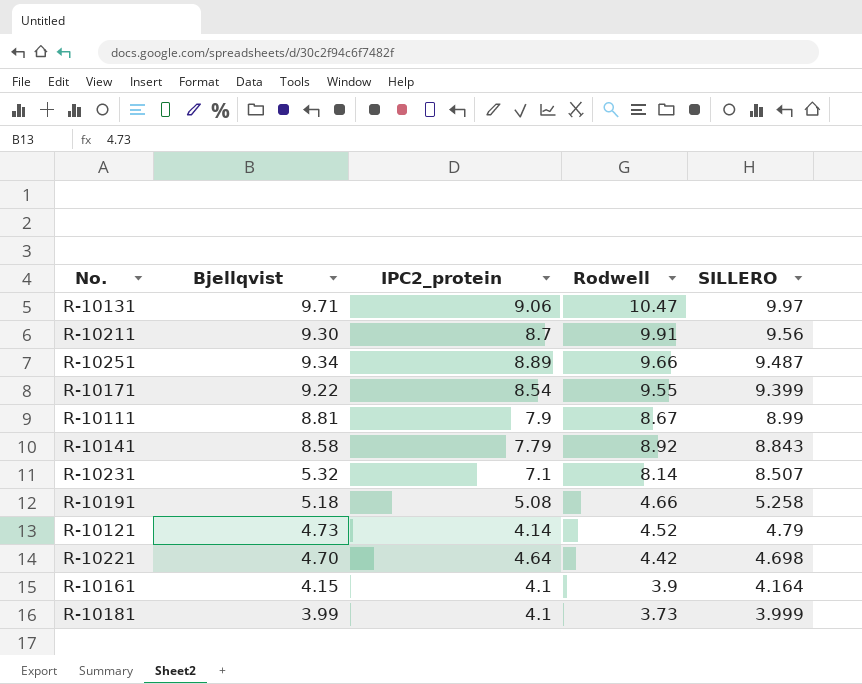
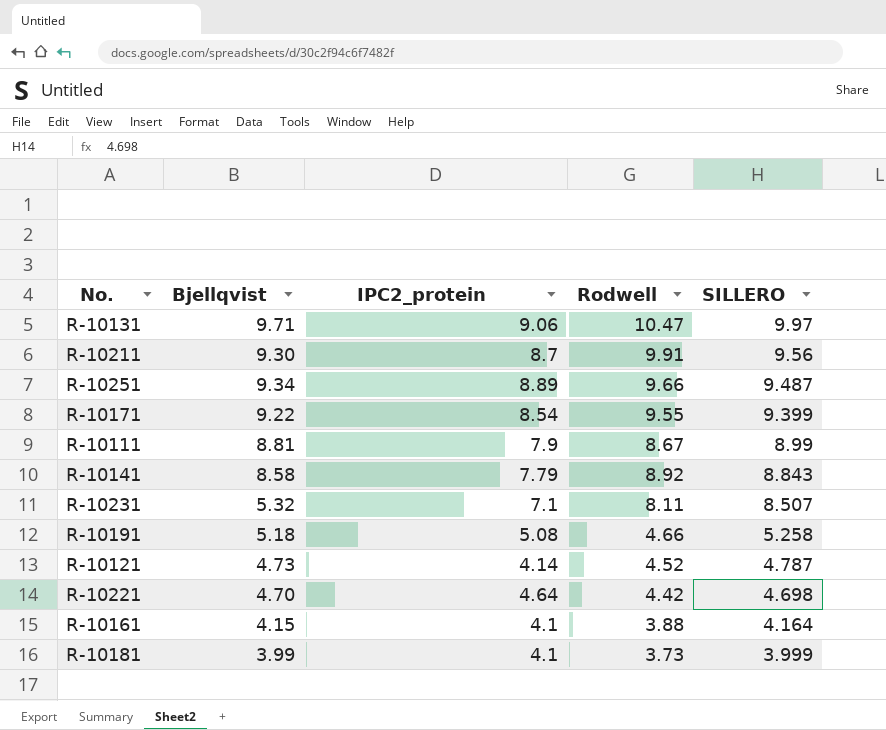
R-10231 | Rodwell: 8.14 -> 8.11
R-10121 | SILLERO: 4.79 -> 4.787
R-10161 | Rodwell: 3.9 -> 3.88

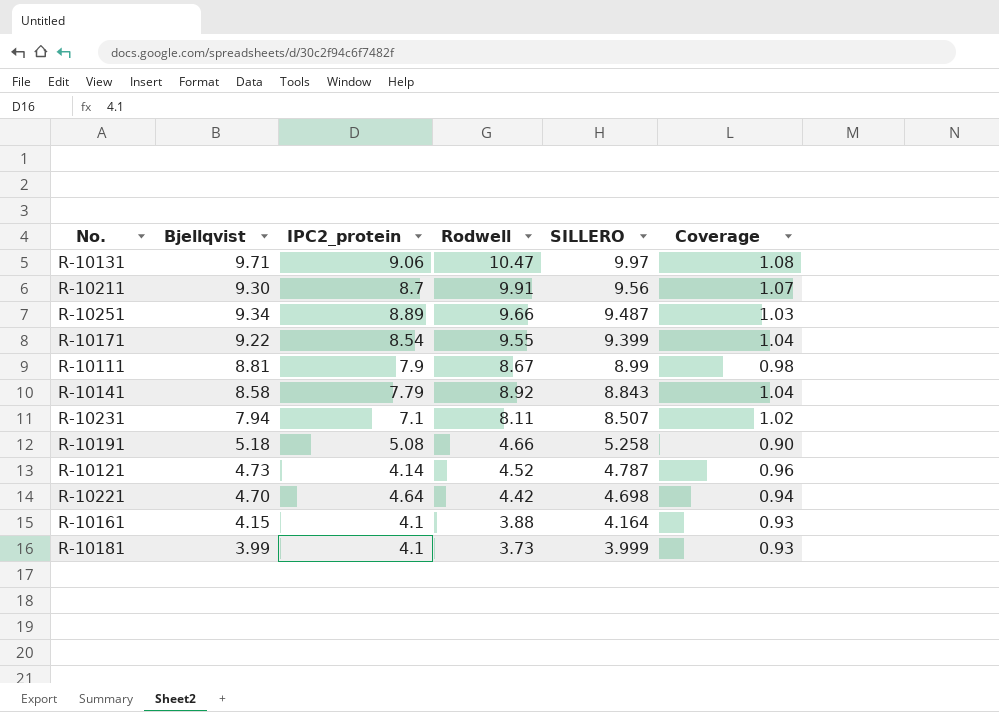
column Coverage | formula: none -> [Rodwell] / [Bjellqvist]
R-10231 | Bjellqvist: 5.32 -> 7.94

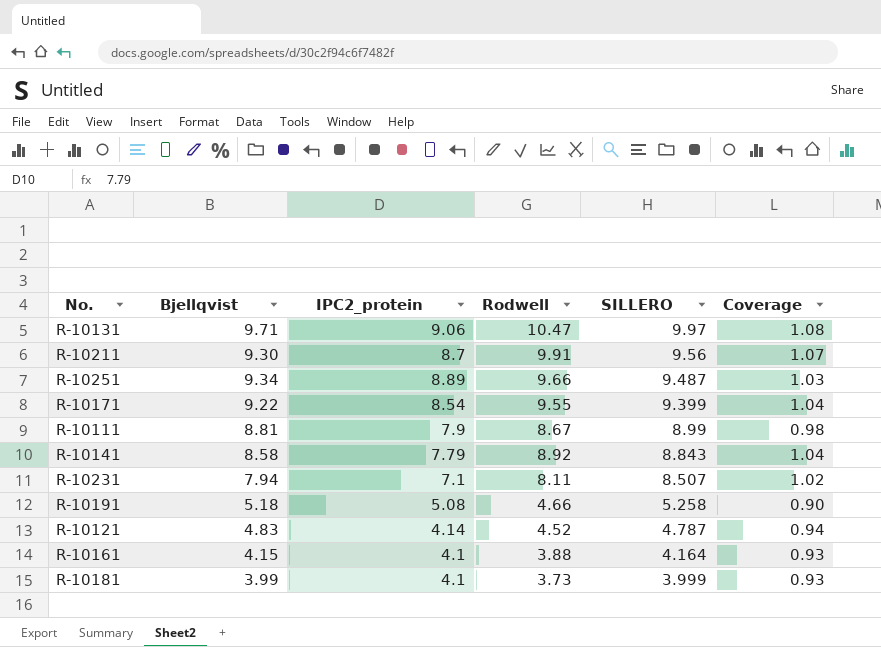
row R-10221: 4.70 | 4.64 | 4.42 | 4.698 | 0.94 -> none
R-10121 | Bjellqvist: 4.73 -> 4.83
R-10121 | Coverage: 0.96 -> 0.94

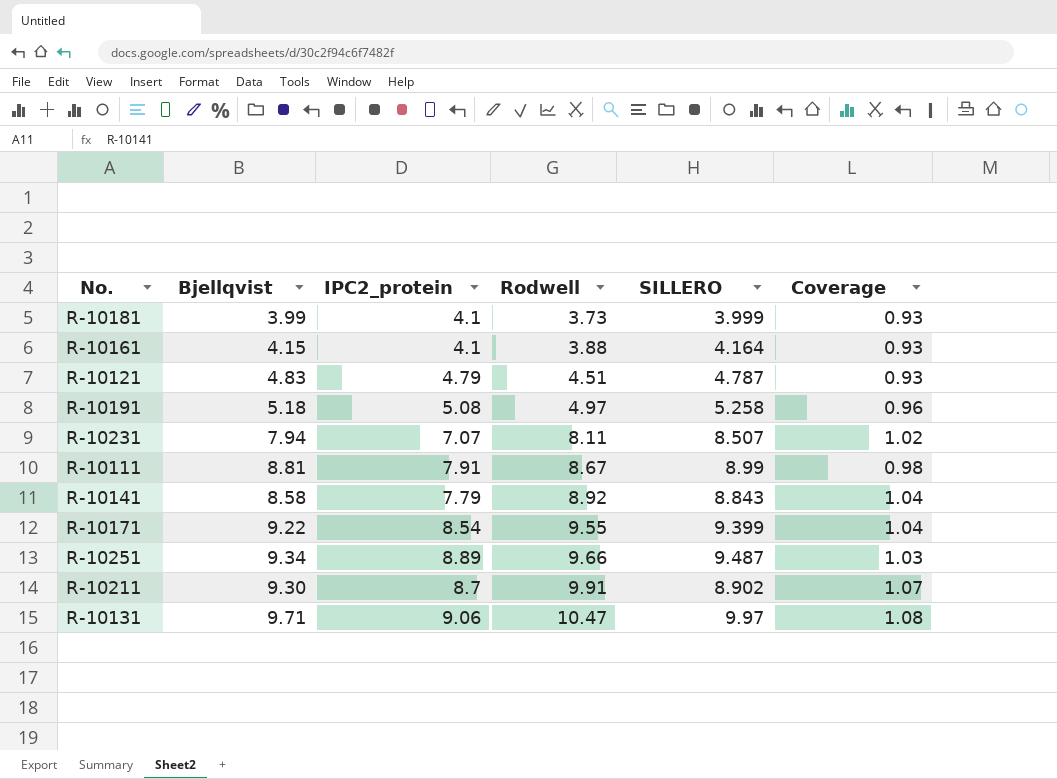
row order: SILLERO descending -> Rodwell ascending
R-10121 | IPC2_protein: 4.14 -> 4.79
R-10121 | Rodwell: 4.52 -> 4.51
R-10121 | Coverage: 0.94 -> 0.93
R-10191 | Rodwell: 4.66 -> 4.97
R-10191 | Coverage: 0.90 -> 0.96
R-10231 | IPC2_protein: 7.1 -> 7.07
R-10111 | IPC2_protein: 7.9 -> 7.91
R-10211 | SILLERO: 9.56 -> 8.902

